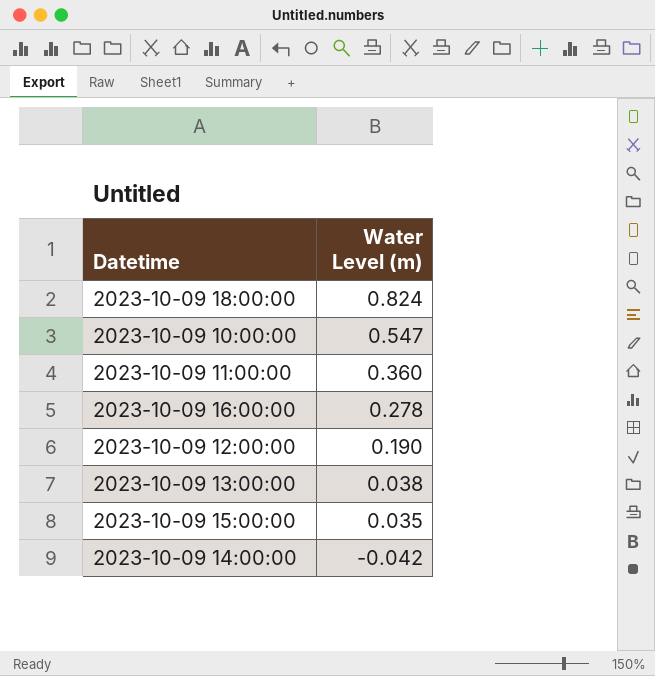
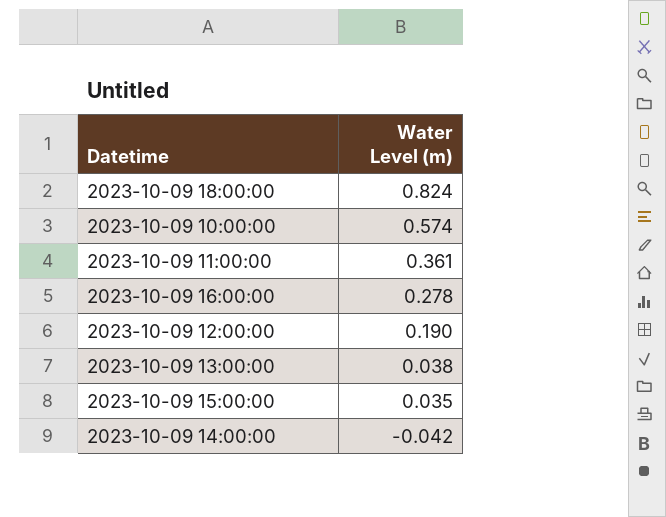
2023-10-09 10:00:00 | Water Level (m): 0.547 -> 0.574
2023-10-09 11:00:00 | Water Level (m): 0.360 -> 0.361

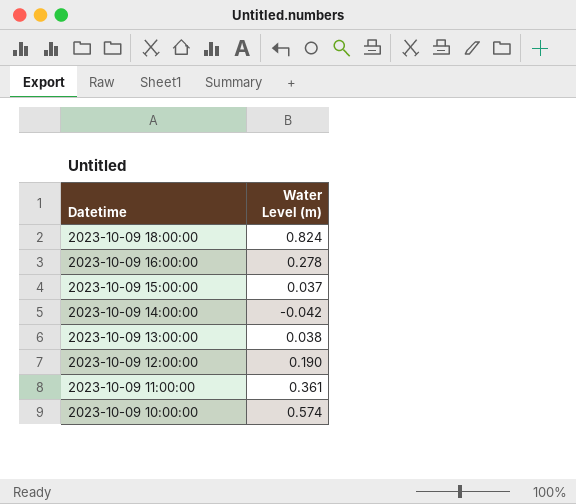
row order: Water Level (m) descending -> Datetime descending
2023-10-09 15:00:00 | Water Level (m): 0.035 -> 0.037

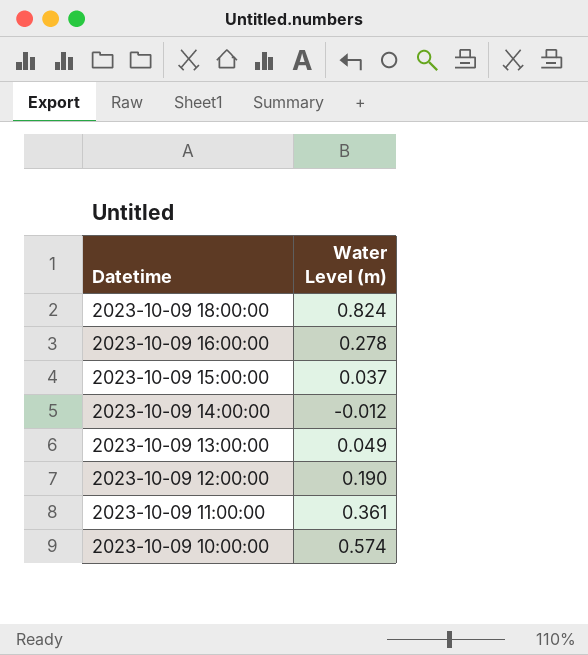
2023-10-09 14:00:00 | Water Level (m): -0.042 -> -0.012
2023-10-09 13:00:00 | Water Level (m): 0.038 -> 0.049

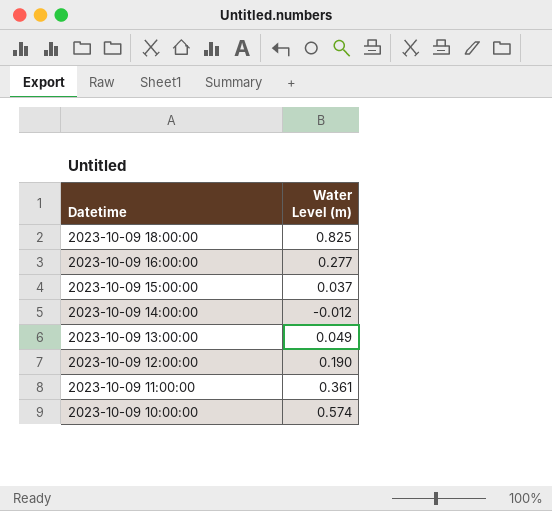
2023-10-09 18:00:00 | Water Level (m): 0.824 -> 0.825
2023-10-09 16:00:00 | Water Level (m): 0.278 -> 0.277

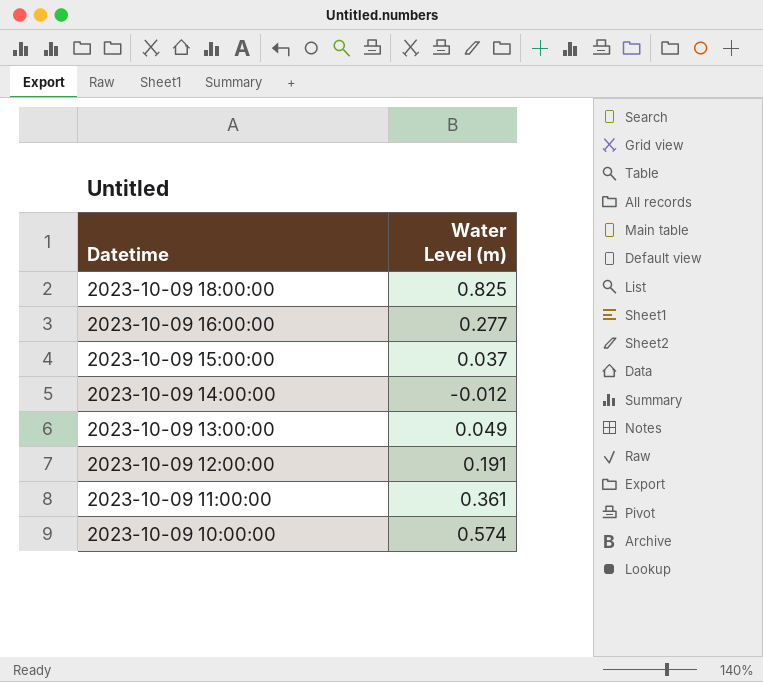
2023-10-09 12:00:00 | Water Level (m): 0.190 -> 0.191

